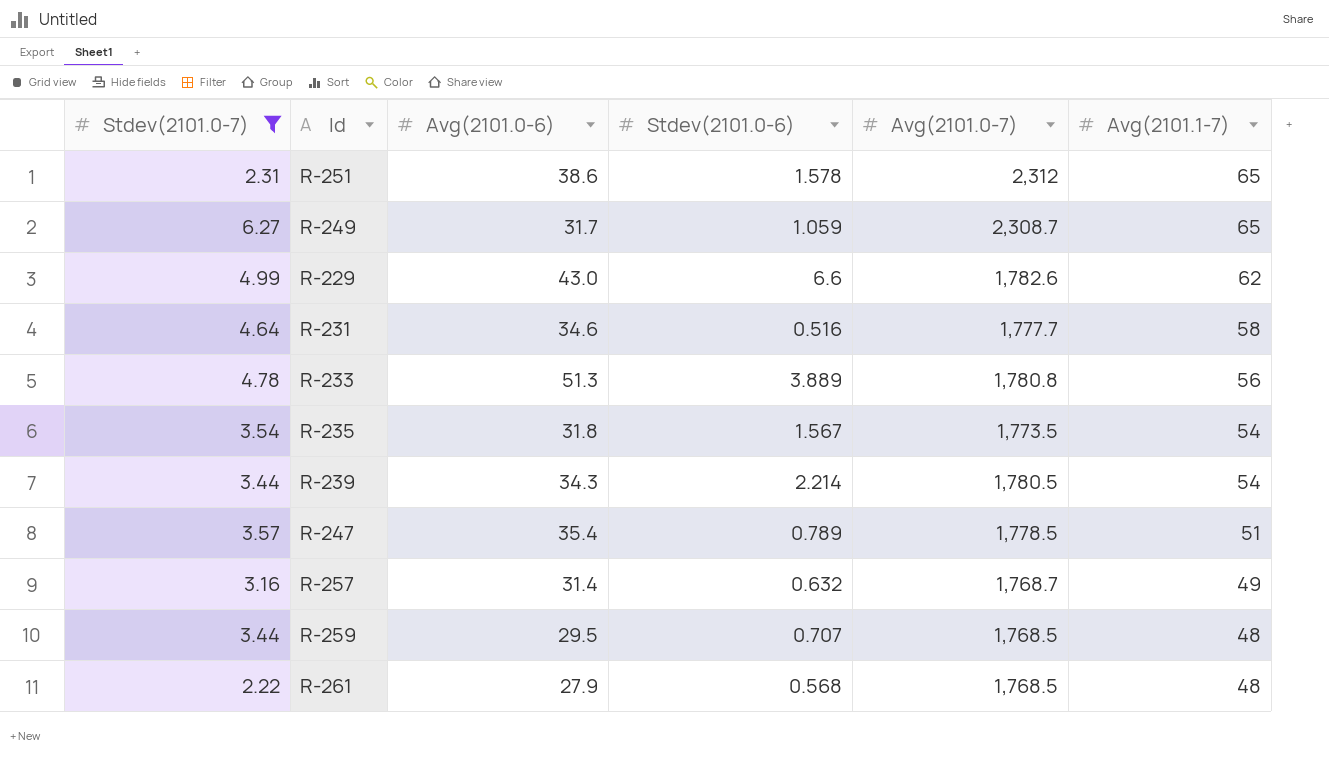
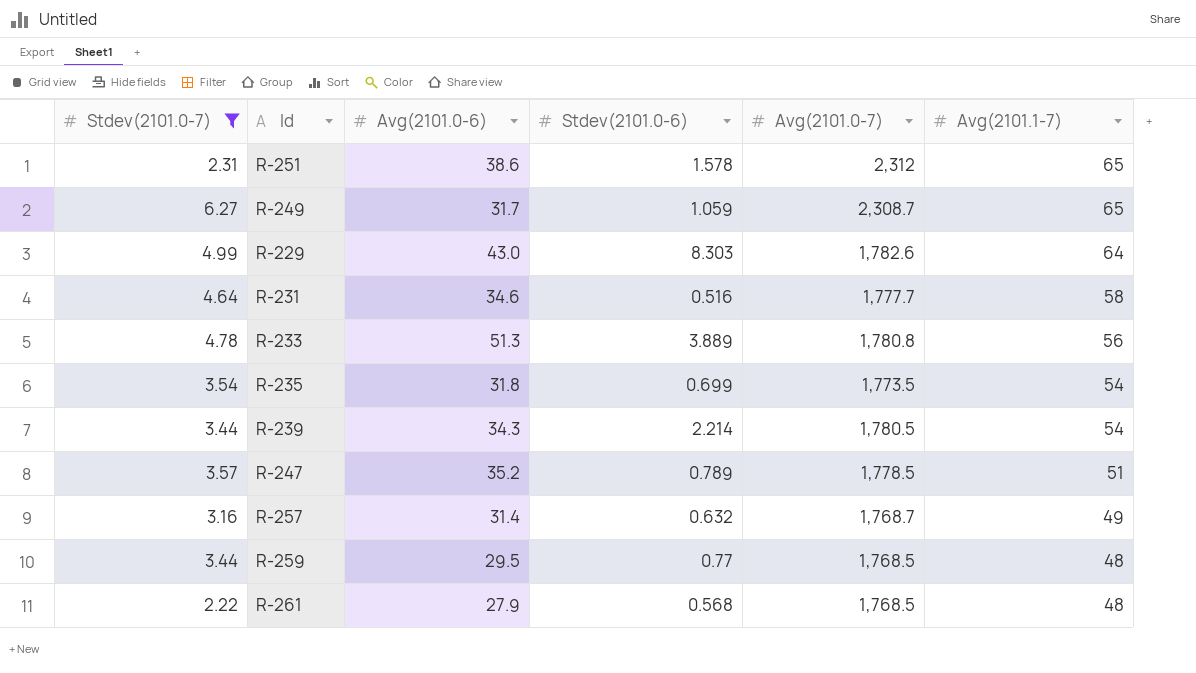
R-229 | Stdev(2101.0-6): 6.6 -> 8.303
R-229 | Avg(2101.1-7): 62 -> 64
R-235 | Stdev(2101.0-6): 1.567 -> 0.699
R-247 | Avg(2101.0-6): 35.4 -> 35.2
R-259 | Stdev(2101.0-6): 0.707 -> 0.77

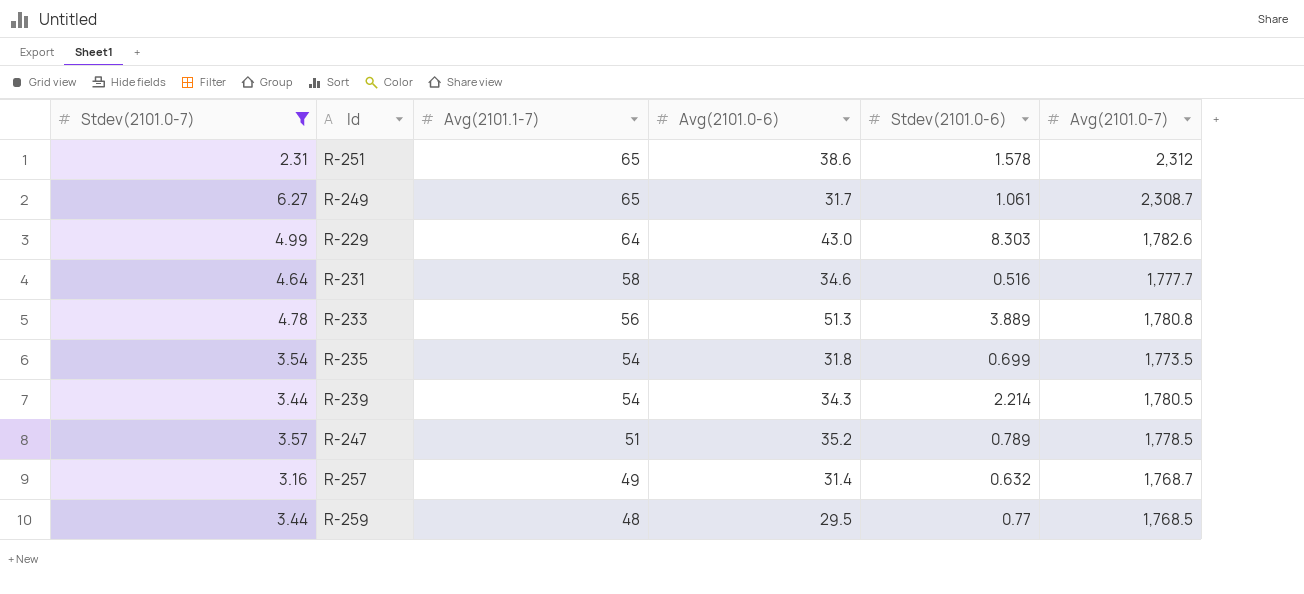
column Avg(2101.1-7) | position: 6 -> 3
row R-261: 2.22 | 27.9 | 0.568 | 1,768.5 | 48 -> none
R-249 | Stdev(2101.0-6): 1.059 -> 1.061

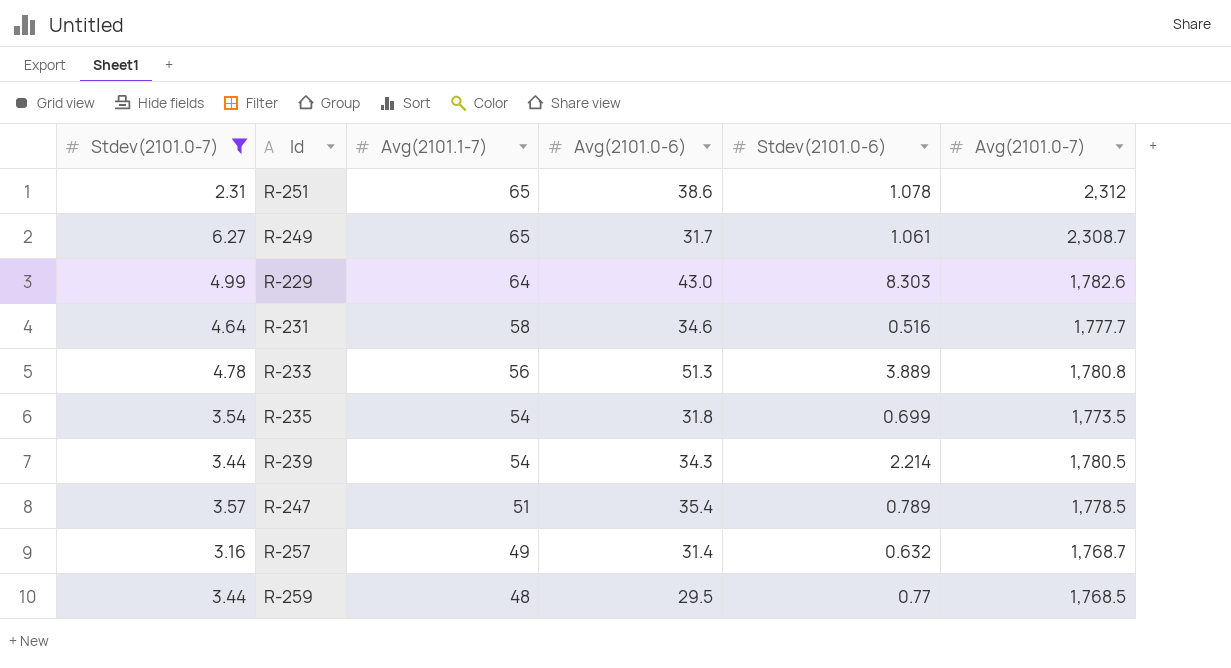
R-251 | Stdev(2101.0-6): 1.578 -> 1.078
R-247 | Avg(2101.0-6): 35.2 -> 35.4

